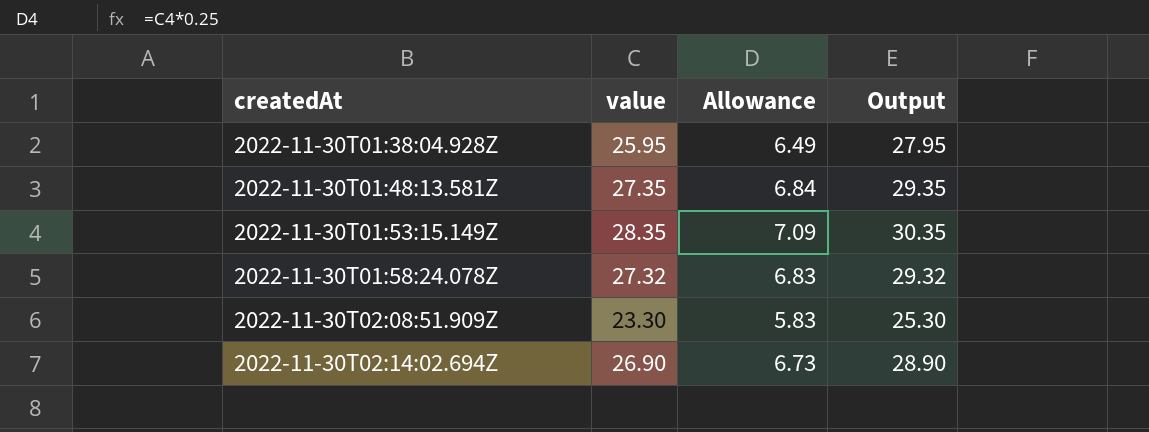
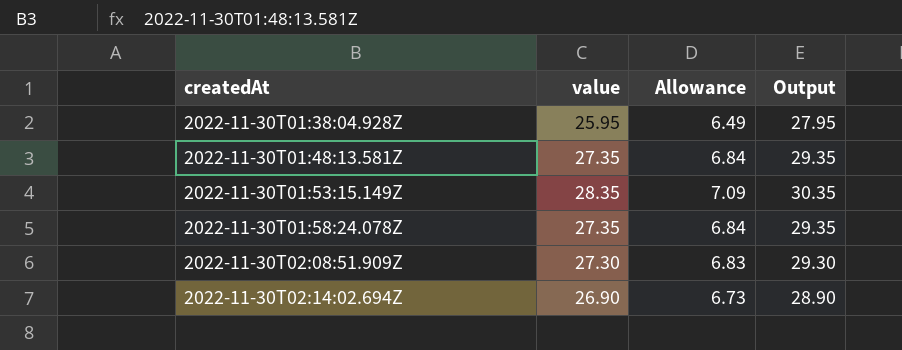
2022-11-30T01:58:24.078Z | value: 27.32 -> 27.35
2022-11-30T01:58:24.078Z | Allowance: 6.83 -> 6.84
2022-11-30T01:58:24.078Z | Output: 29.32 -> 29.35
2022-11-30T02:08:51.909Z | value: 23.30 -> 27.30
2022-11-30T02:08:51.909Z | Allowance: 5.83 -> 6.83
2022-11-30T02:08:51.909Z | Output: 25.30 -> 29.30

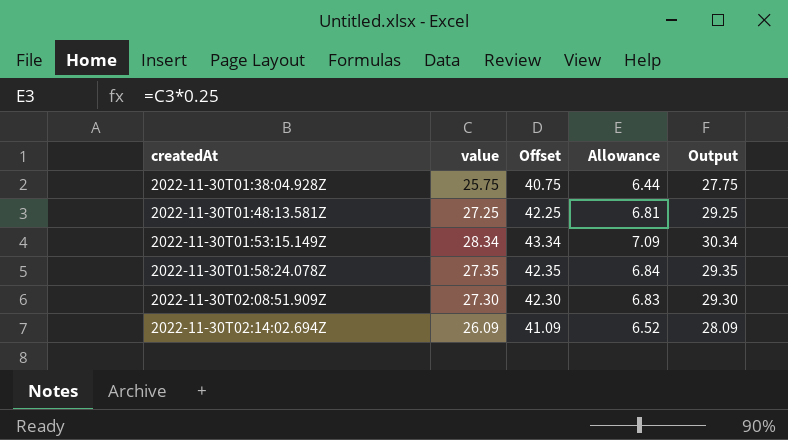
column Offset | formula: none -> [value] + 15
2022-11-30T01:38:04.928Z | value: 25.95 -> 25.75
2022-11-30T01:38:04.928Z | Allowance: 6.49 -> 6.44
2022-11-30T01:38:04.928Z | Output: 27.95 -> 27.75
2022-11-30T01:48:13.581Z | value: 27.35 -> 27.25
2022-11-30T01:48:13.581Z | Allowance: 6.84 -> 6.81
2022-11-30T01:48:13.581Z | Output: 29.35 -> 29.25
2022-11-30T01:53:15.149Z | value: 28.35 -> 28.34
2022-11-30T01:53:15.149Z | Output: 30.35 -> 30.34
2022-11-30T02:14:02.694Z | value: 26.90 -> 26.09
2022-11-30T02:14:02.694Z | Allowance: 6.73 -> 6.52
2022-11-30T02:14:02.694Z | Output: 28.90 -> 28.09

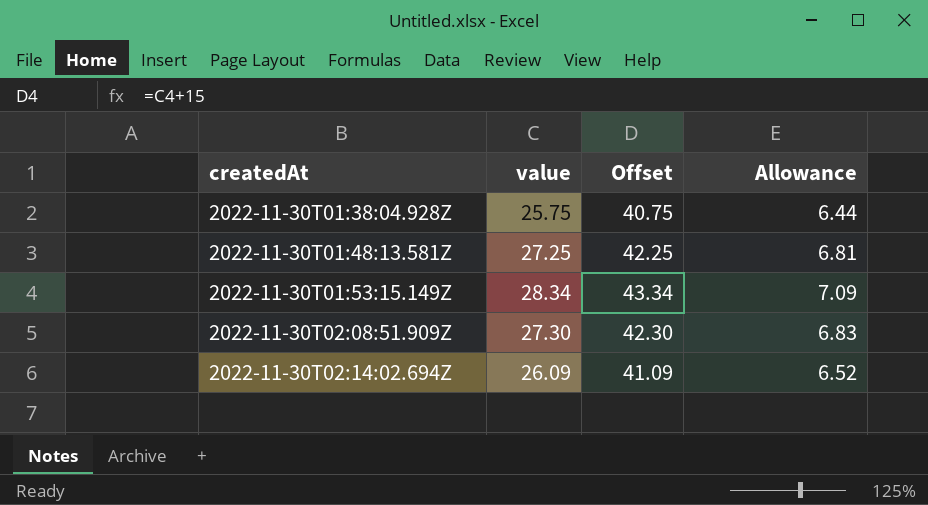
column Output | formula: [value] + 2 -> none
row 2022-11-30T01:58:24.078Z: 27.35 | 42.35 | 6.84 | 29.35 -> none

